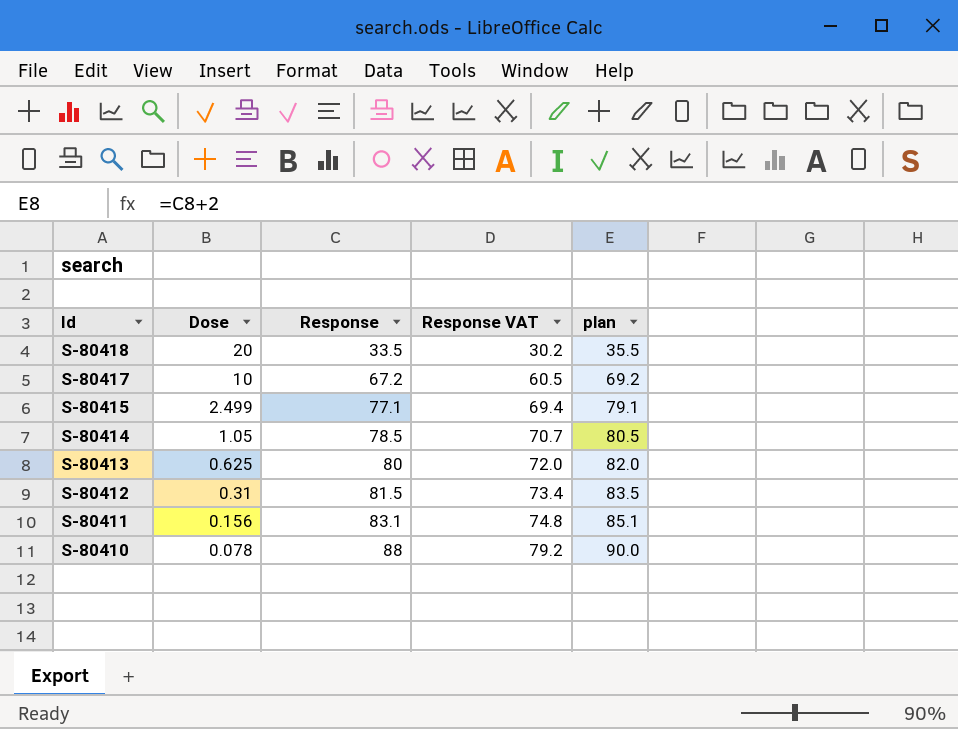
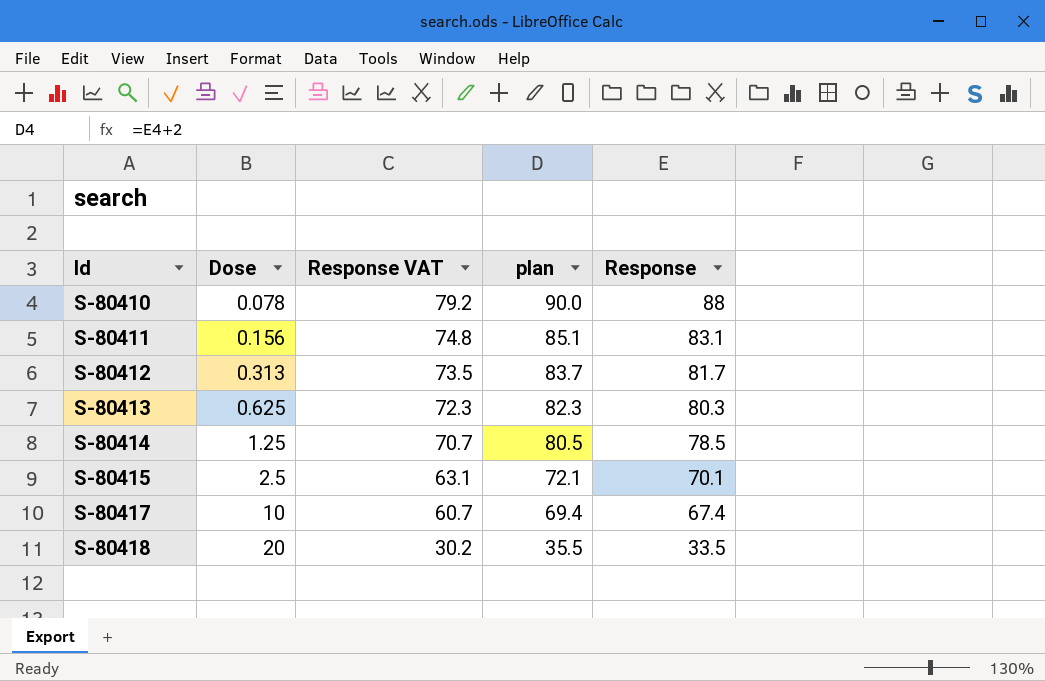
row order: Id descending -> Id ascending
column Response | position: 3 -> 5
S-80412 | Dose: 0.31 -> 0.313
S-80412 | Response VAT: 73.4 -> 73.5
S-80412 | plan: 83.5 -> 83.7
S-80412 | Response: 81.5 -> 81.7
S-80413 | Response VAT: 72.0 -> 72.3
S-80413 | plan: 82.0 -> 82.3
S-80413 | Response: 80 -> 80.3
S-80414 | Dose: 1.05 -> 1.25
S-80415 | Dose: 2.499 -> 2.5
S-80415 | Response VAT: 69.4 -> 63.1
S-80415 | plan: 79.1 -> 72.1
S-80415 | Response: 77.1 -> 70.1
S-80417 | Response VAT: 60.5 -> 60.7
S-80417 | plan: 69.2 -> 69.4
S-80417 | Response: 67.2 -> 67.4

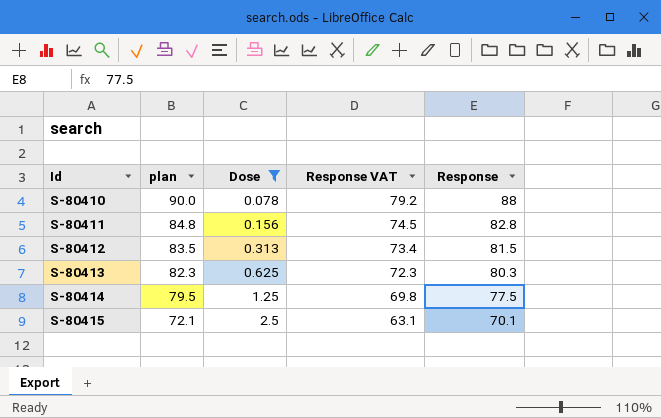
filter: none -> Dose <= 2.5
column plan | position: 4 -> 2
S-80411 | plan: 85.1 -> 84.8
S-80411 | Response VAT: 74.8 -> 74.5
S-80411 | Response: 83.1 -> 82.8
S-80412 | plan: 83.7 -> 83.5
S-80412 | Response VAT: 73.5 -> 73.4
S-80412 | Response: 81.7 -> 81.5
S-80414 | plan: 80.5 -> 79.5
S-80414 | Response VAT: 70.7 -> 69.8
S-80414 | Response: 78.5 -> 77.5

